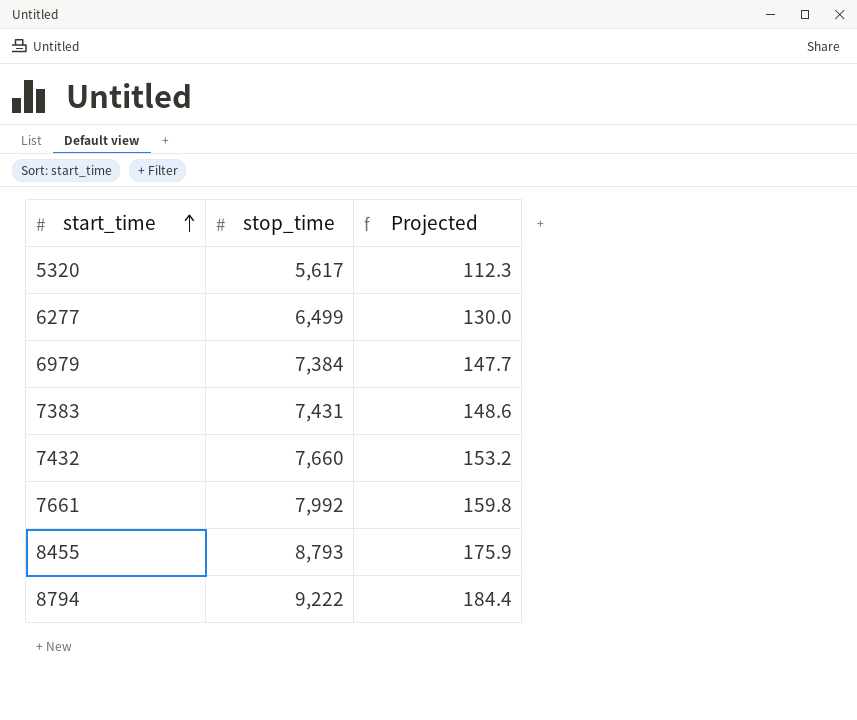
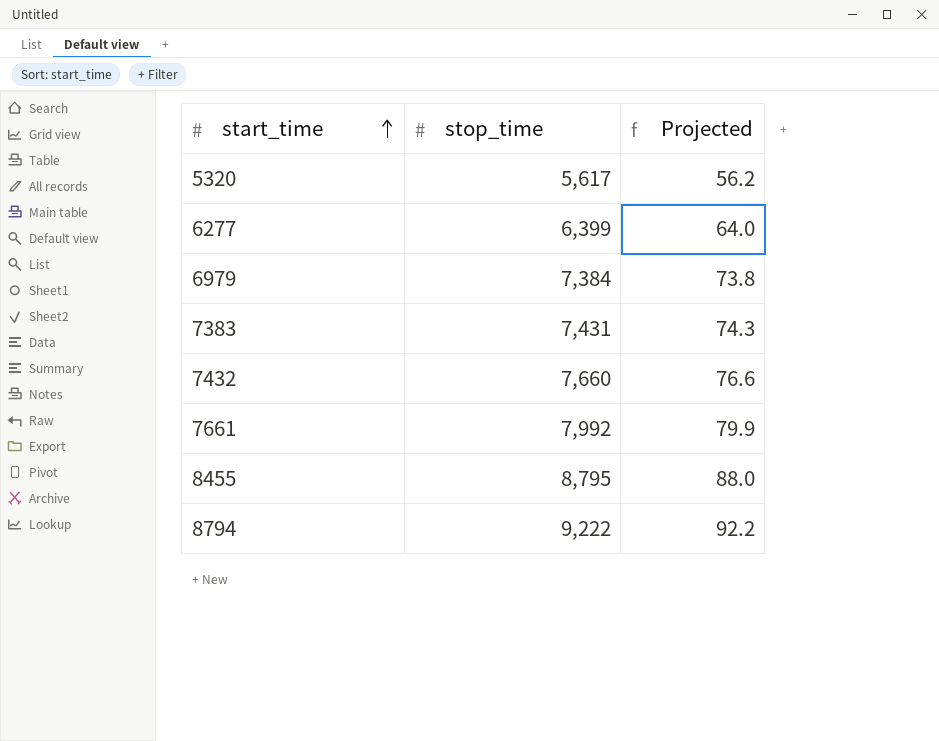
column Projected | formula: [stop_time] * 0.02 -> [stop_time] * 0.01
6277 | stop_time: 6,499 -> 6,399
8455 | stop_time: 8,793 -> 8,795

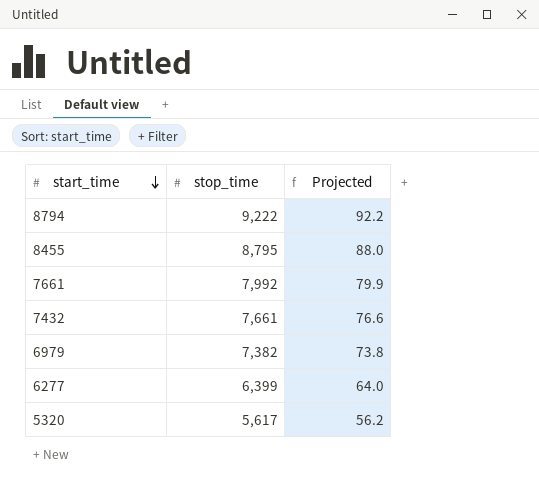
row order: start_time ascending -> start_time descending
row 7383: 7,431 | 74.3 -> none
7432 | stop_time: 7,660 -> 7,661
6979 | stop_time: 7,384 -> 7,382

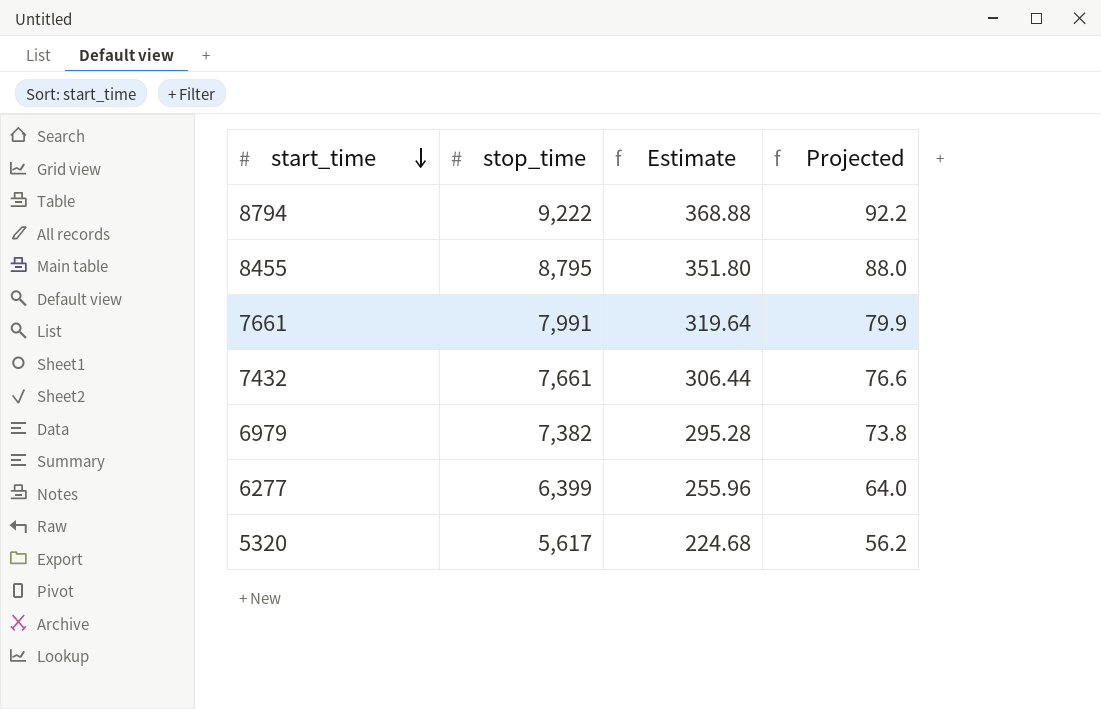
column Estimate | formula: none -> [stop_time] * 0.04
7661 | stop_time: 7,992 -> 7,991

